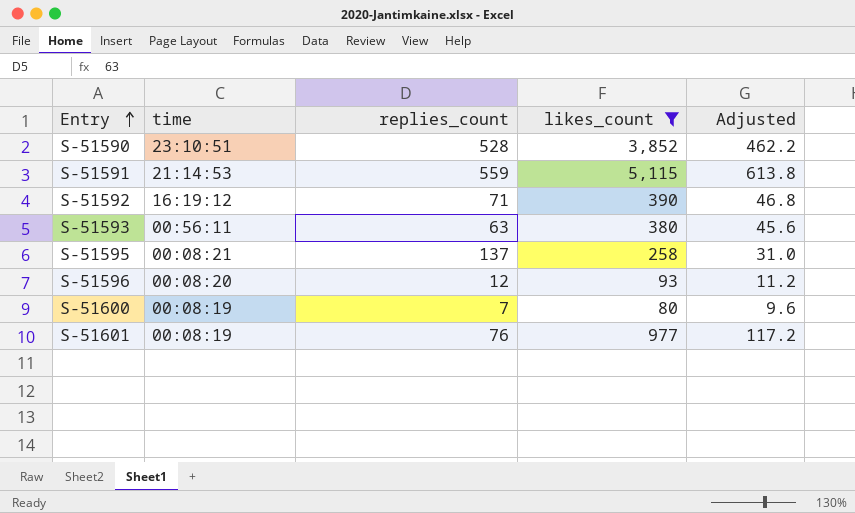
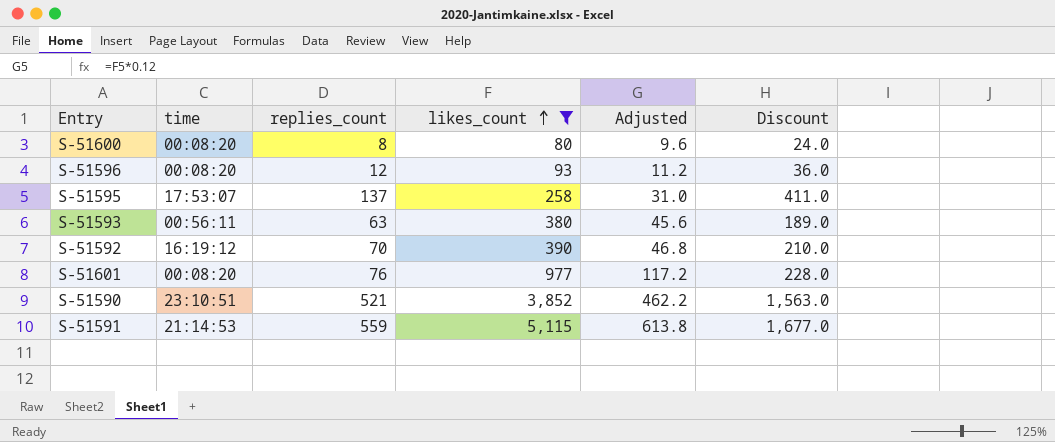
row order: Entry ascending -> likes_count ascending
column Discount | formula: none -> [replies_count] * 3
S-51600 | time: 00:08:19 -> 00:08:20
S-51600 | replies_count: 7 -> 8
S-51595 | time: 00:08:21 -> 17:53:07
S-51592 | replies_count: 71 -> 70
S-51601 | time: 00:08:19 -> 00:08:20
S-51590 | replies_count: 528 -> 521

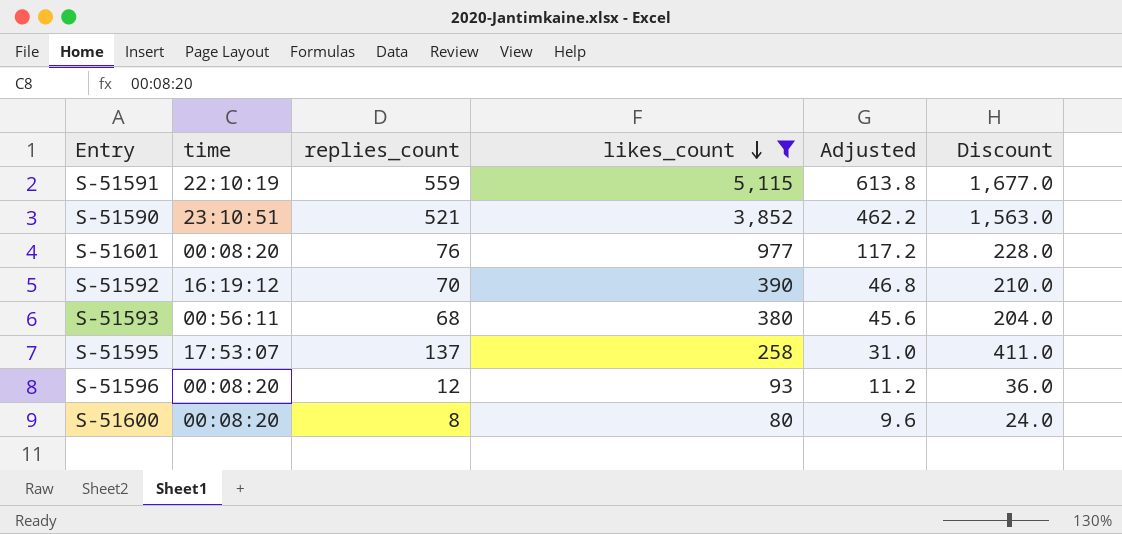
row order: likes_count ascending -> likes_count descending
S-51591 | time: 21:14:53 -> 22:10:19
S-51593 | replies_count: 63 -> 68
S-51593 | Discount: 189.0 -> 204.0

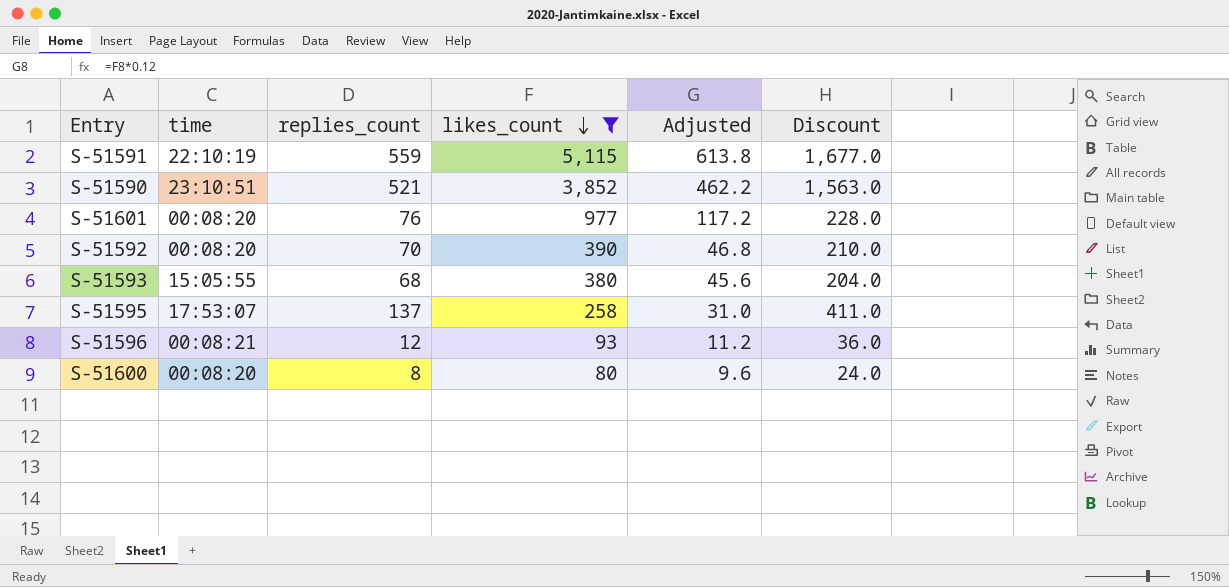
S-51592 | time: 16:19:12 -> 00:08:20
S-51593 | time: 00:56:11 -> 15:05:55
S-51596 | time: 00:08:20 -> 00:08:21

